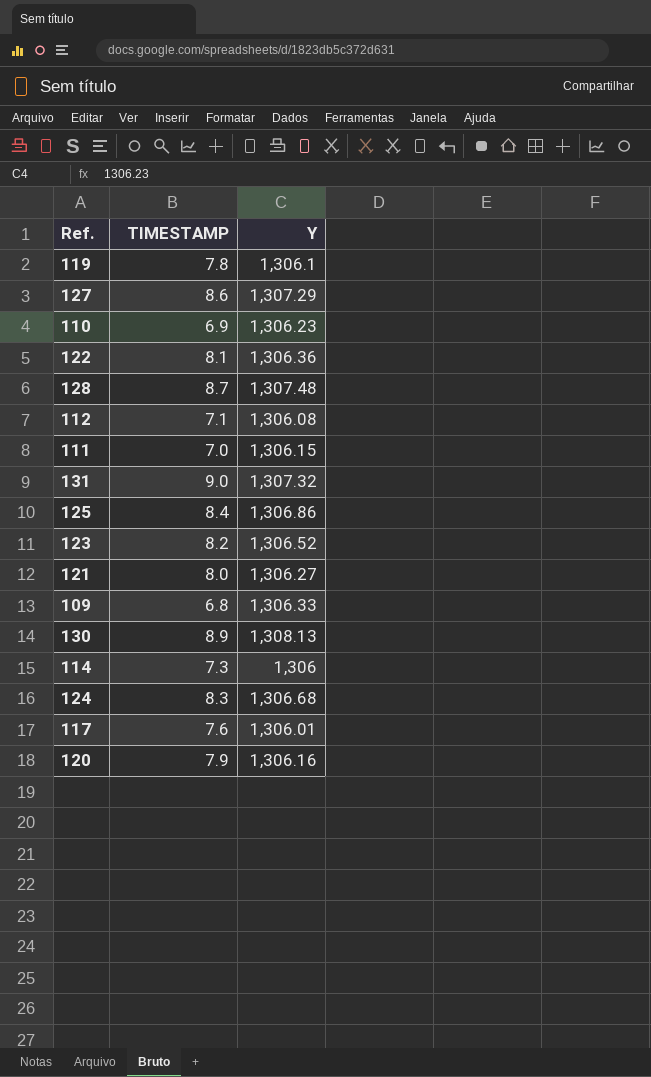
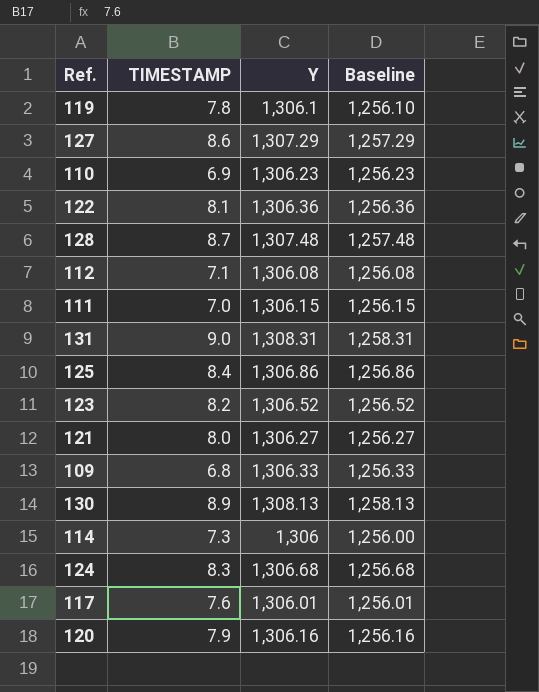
column Baseline | formula: none -> [Y] - 50
131 | Y: 1,307.32 -> 1,308.31

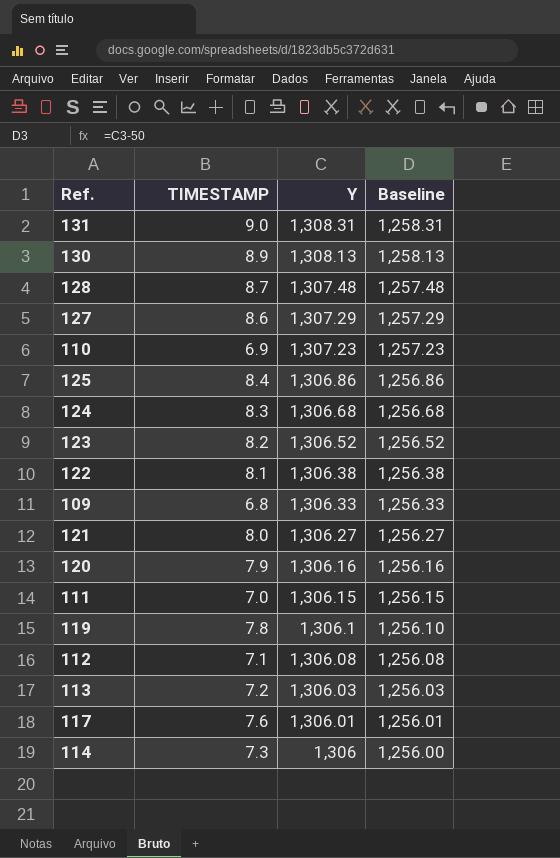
row order: none -> Y descending
110 | Y: 1,306.23 -> 1,307.23
110 | Baseline: 1,256.23 -> 1,257.23
122 | Y: 1,306.36 -> 1,306.38
122 | Baseline: 1,256.36 -> 1,256.38
row 113: none -> 7.2 | 1,306.03 | 1,256.03

